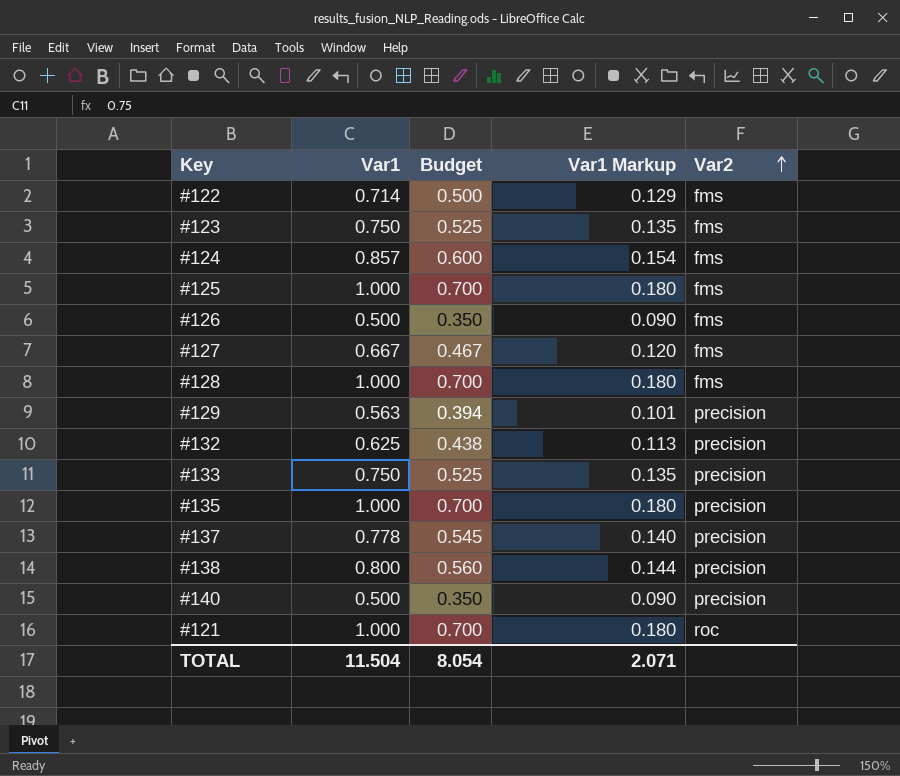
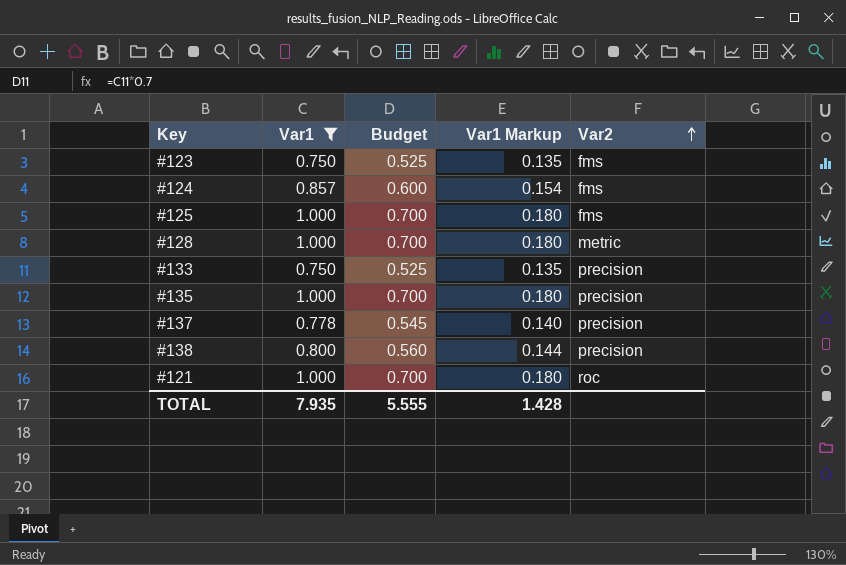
filter: none -> Var1 >= 0.750
#128 | Var2: fms -> metric
TOTAL | Var1: 11.504 -> 7.935
TOTAL | Budget: 8.054 -> 5.555
TOTAL | Var1 Markup: 2.071 -> 1.428

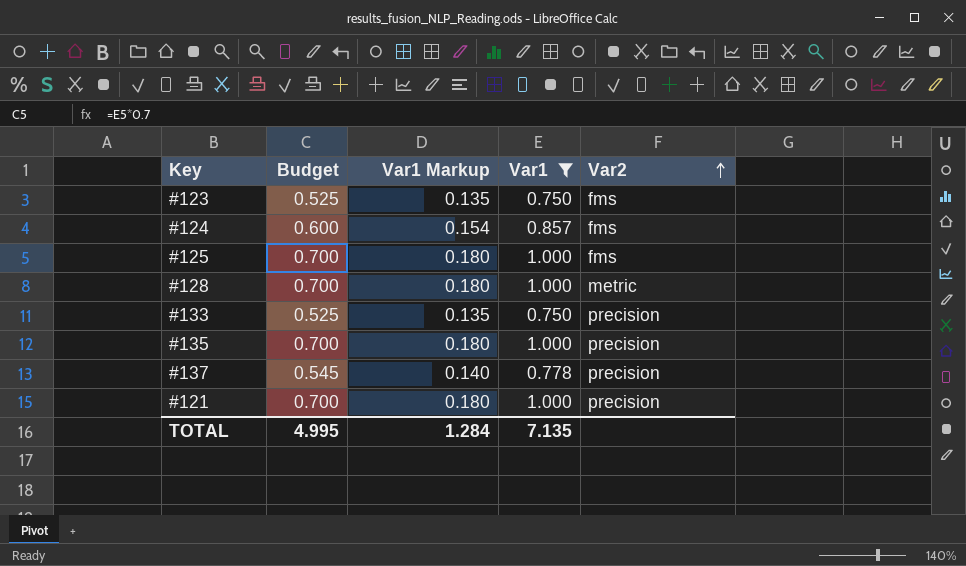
column Var1 | position: 2 -> 4
row #138: 0.800 | 0.560 | 0.144 | precision -> none
#121 | Var2: roc -> precision
TOTAL | Budget: 5.555 -> 4.995
TOTAL | Var1 Markup: 1.428 -> 1.284
TOTAL | Var1: 7.935 -> 7.135

